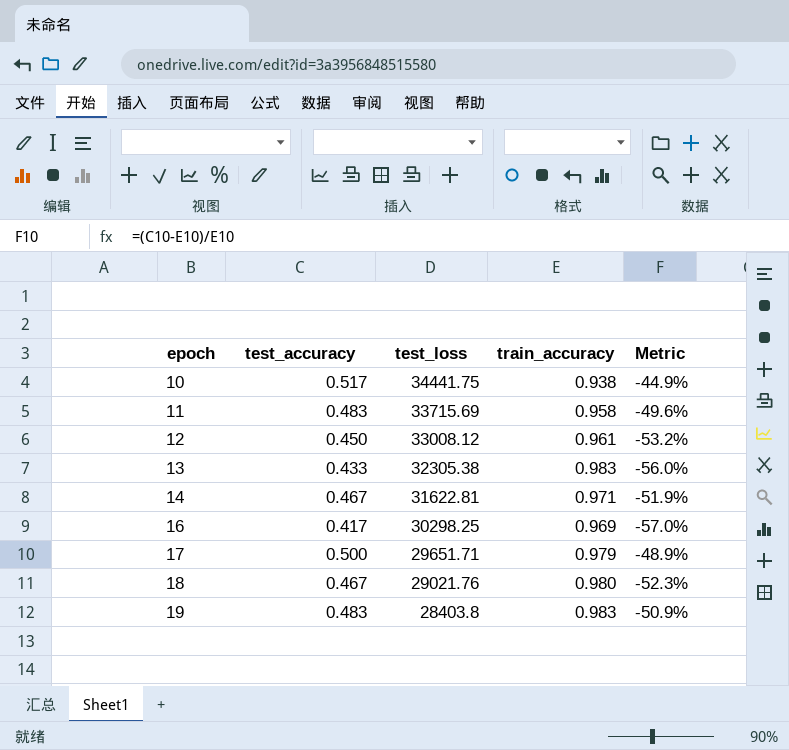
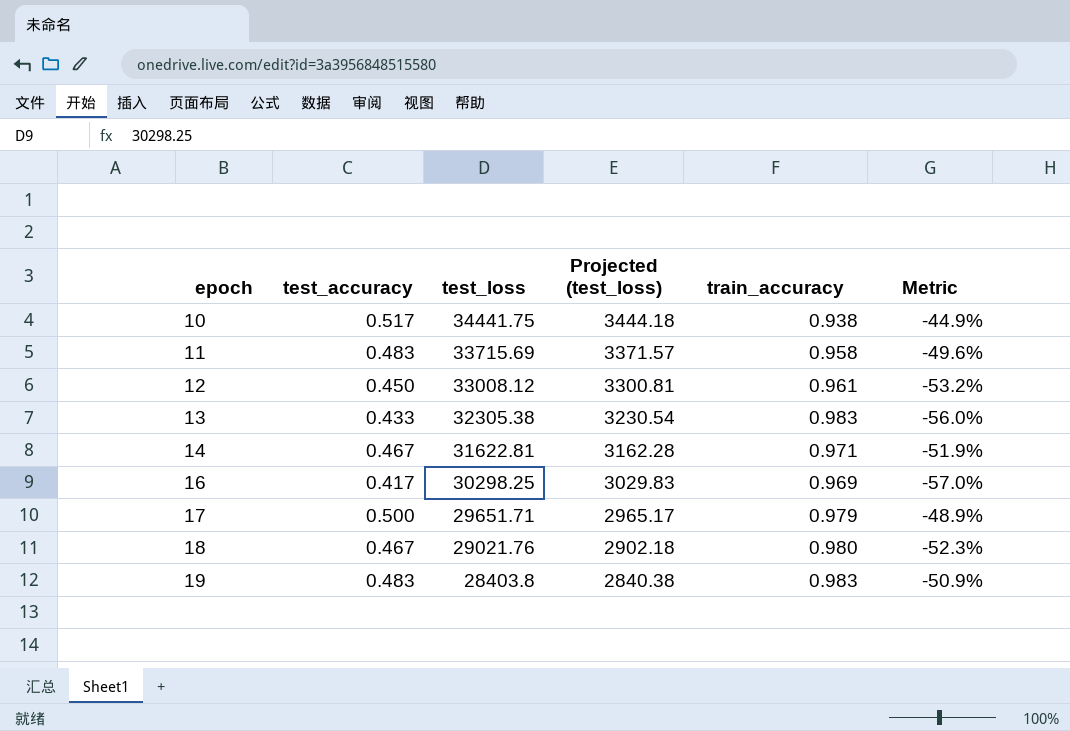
column Projected (test_loss) | formula: none -> [test_loss] * 0.1

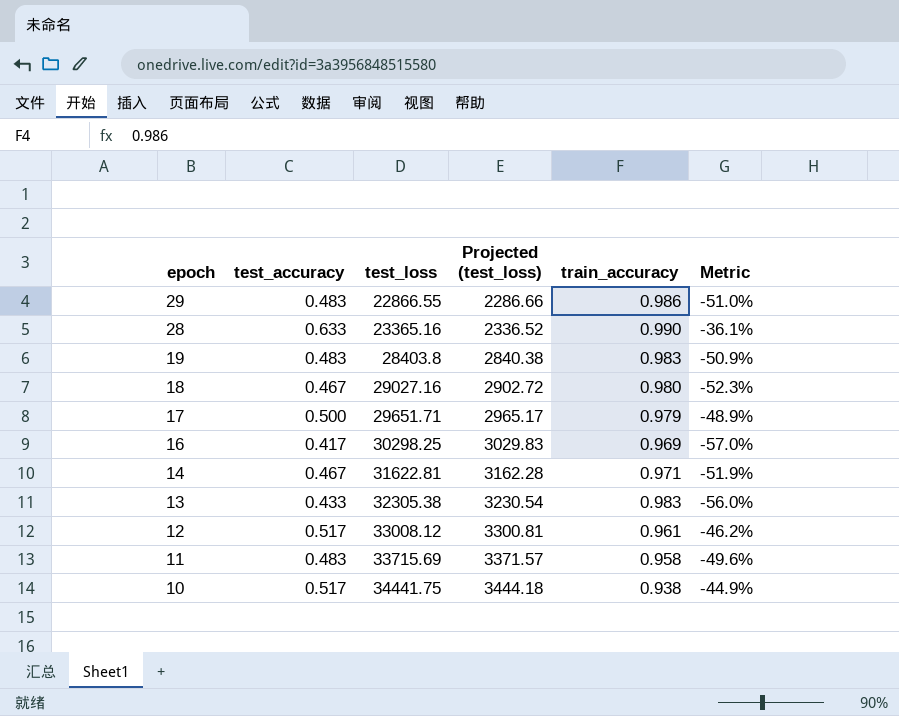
row order: epoch ascending -> epoch descending
row 29: none -> 0.483 | 22866.55 | 2286.66 | 0.986 | -51.0%
row 28: none -> 0.633 | 23365.16 | 2336.52 | 0.990 | -36.1%
18 | test_loss: 29021.76 -> 29027.16
18 | Projected (test_loss): 2902.18 -> 2902.72
12 | test_accuracy: 0.450 -> 0.517
12 | Metric: -53.2% -> -46.2%

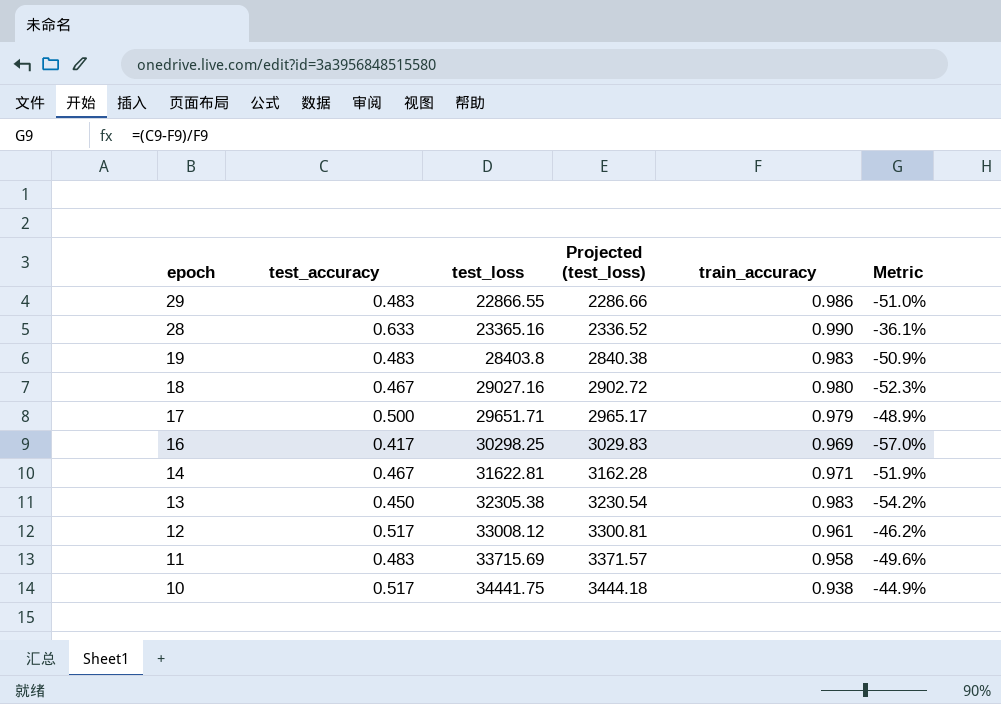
13 | test_accuracy: 0.433 -> 0.450
13 | Metric: -56.0% -> -54.2%

